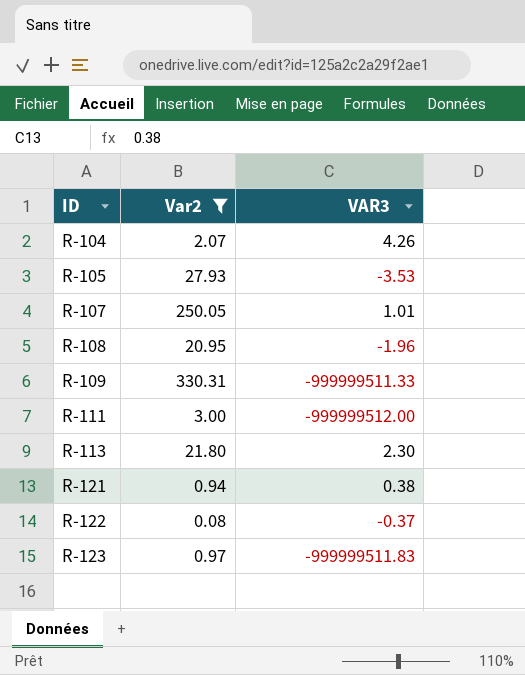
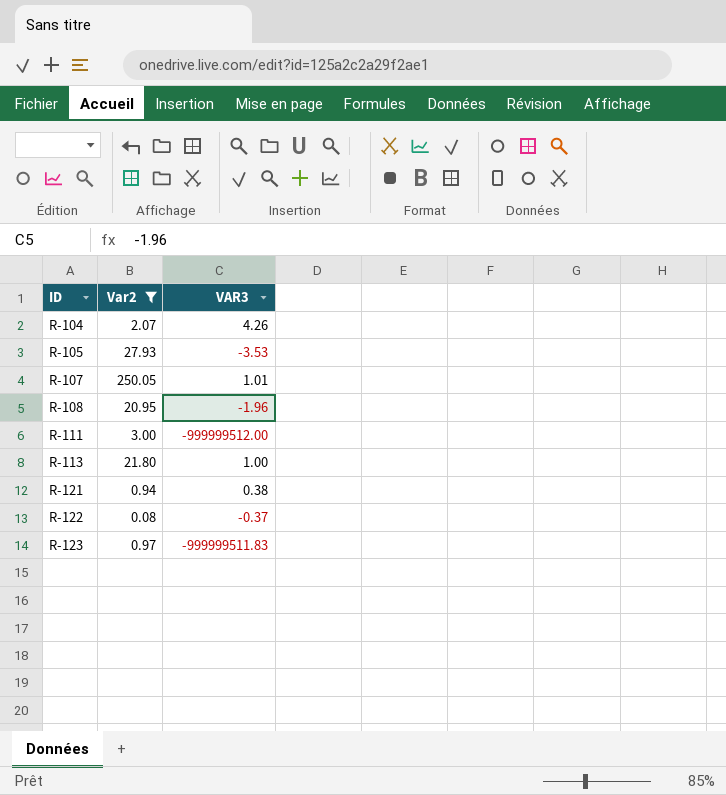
row R-109: 330.31 | -999999511.33 -> none
R-113 | VAR3: 2.30 -> 1.00

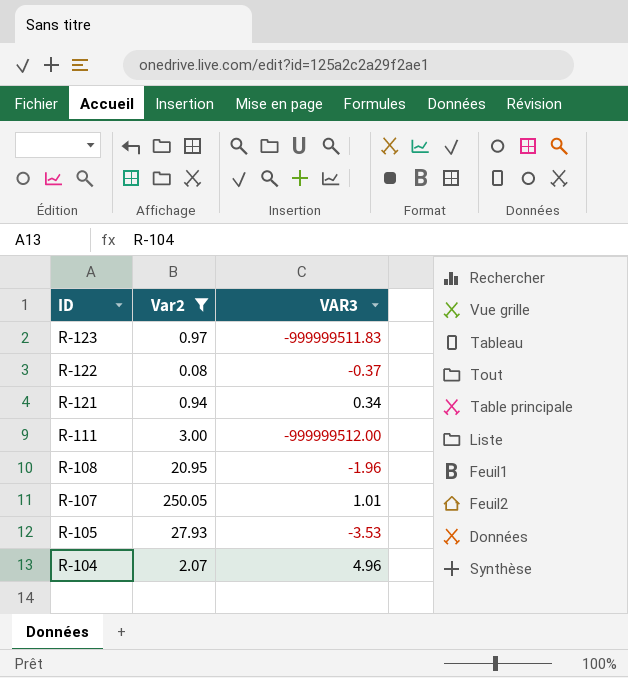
row order: ID ascending -> ID descending
row R-113: 21.80 | 1.00 -> none
R-121 | VAR3: 0.38 -> 0.34
R-104 | VAR3: 4.26 -> 4.96

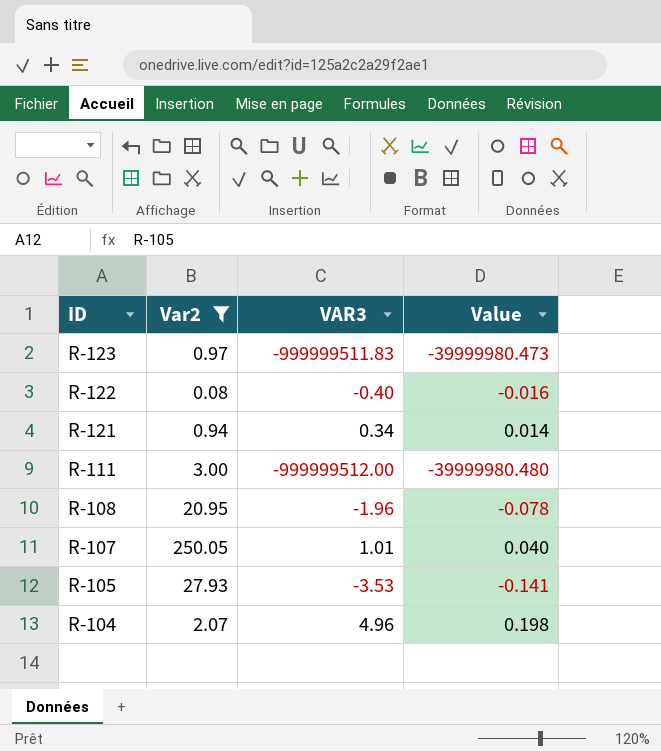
column Value | formula: none -> [VAR3] * 0.04
R-122 | VAR3: -0.37 -> -0.40

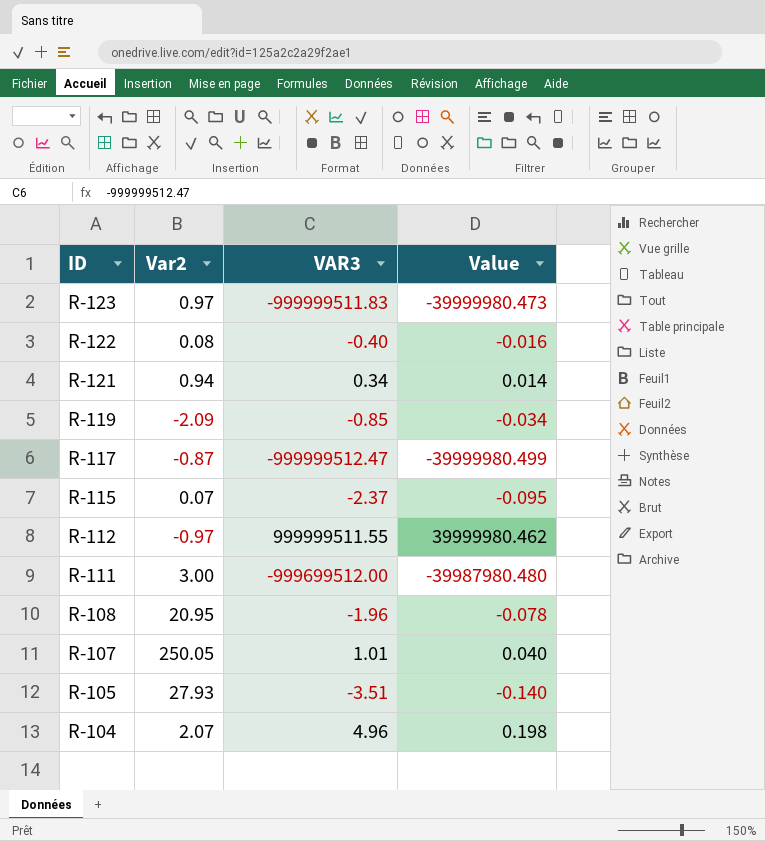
filter: Var2 >= 0.08 -> none
R-111 | VAR3: -999999512.00 -> -999699512.00
R-111 | Value: -39999980.480 -> -39987980.480
R-105 | VAR3: -3.53 -> -3.51
R-105 | Value: -0.141 -> -0.140

